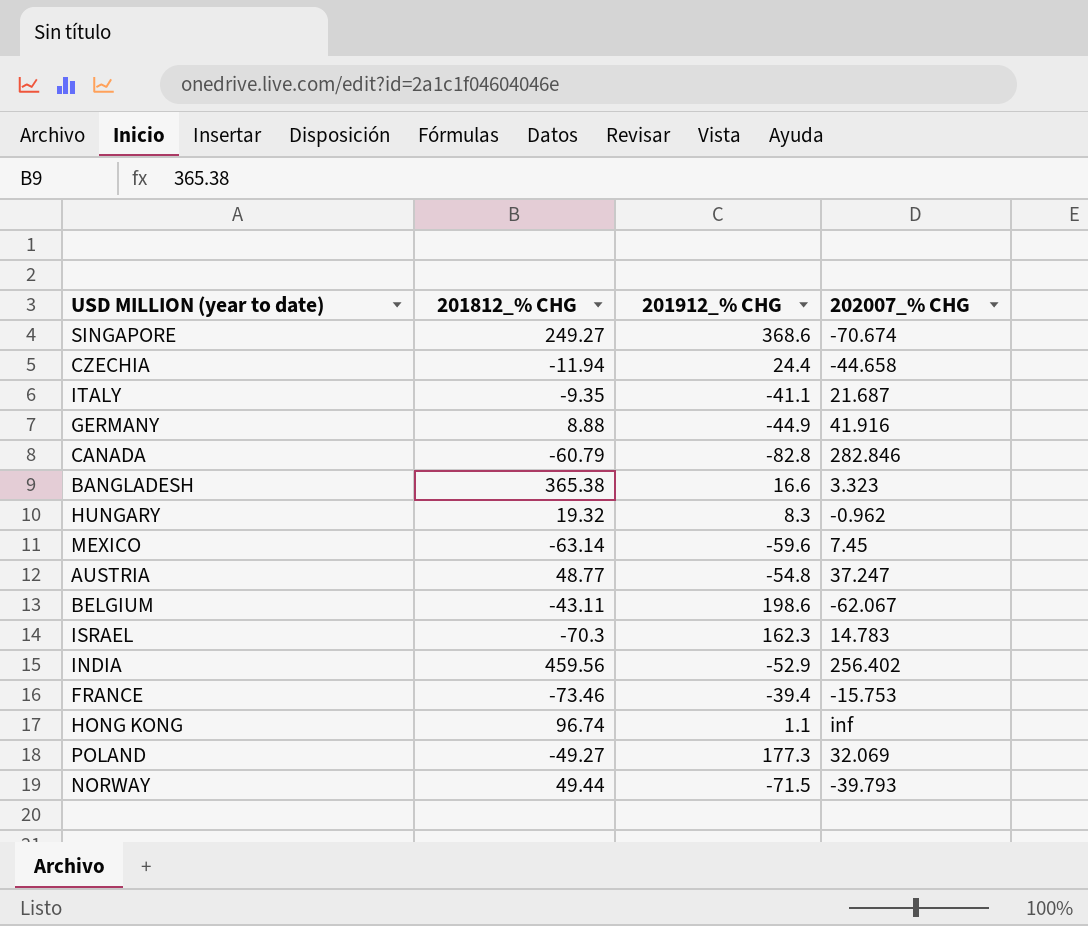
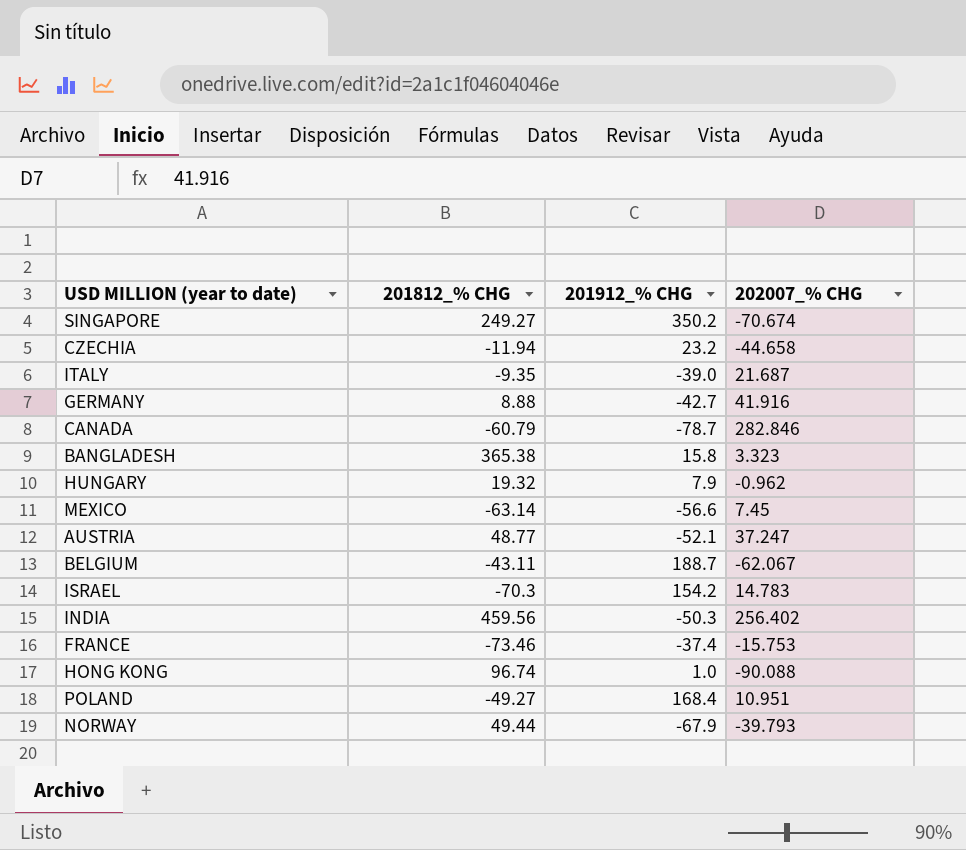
SINGAPORE | 201912_% CHG: 368.6 -> 350.2
CZECHIA | 201912_% CHG: 24.4 -> 23.2
ITALY | 201912_% CHG: -41.1 -> -39.0
GERMANY | 201912_% CHG: -44.9 -> -42.7
CANADA | 201912_% CHG: -82.8 -> -78.7
BANGLADESH | 201912_% CHG: 16.6 -> 15.8
HUNGARY | 201912_% CHG: 8.3 -> 7.9
MEXICO | 201912_% CHG: -59.6 -> -56.6
AUSTRIA | 201912_% CHG: -54.8 -> -52.1
BELGIUM | 201912_% CHG: 198.6 -> 188.7
ISRAEL | 201912_% CHG: 162.3 -> 154.2
INDIA | 201912_% CHG: -52.9 -> -50.3
FRANCE | 201912_% CHG: -39.4 -> -37.4
HONG KONG | 201912_% CHG: 1.1 -> 1.0
HONG KONG | 202007_% CHG: inf -> -90.088
POLAND | 201912_% CHG: 177.3 -> 168.4
POLAND | 202007_% CHG: 32.069 -> 10.951
NORWAY | 201912_% CHG: -71.5 -> -67.9

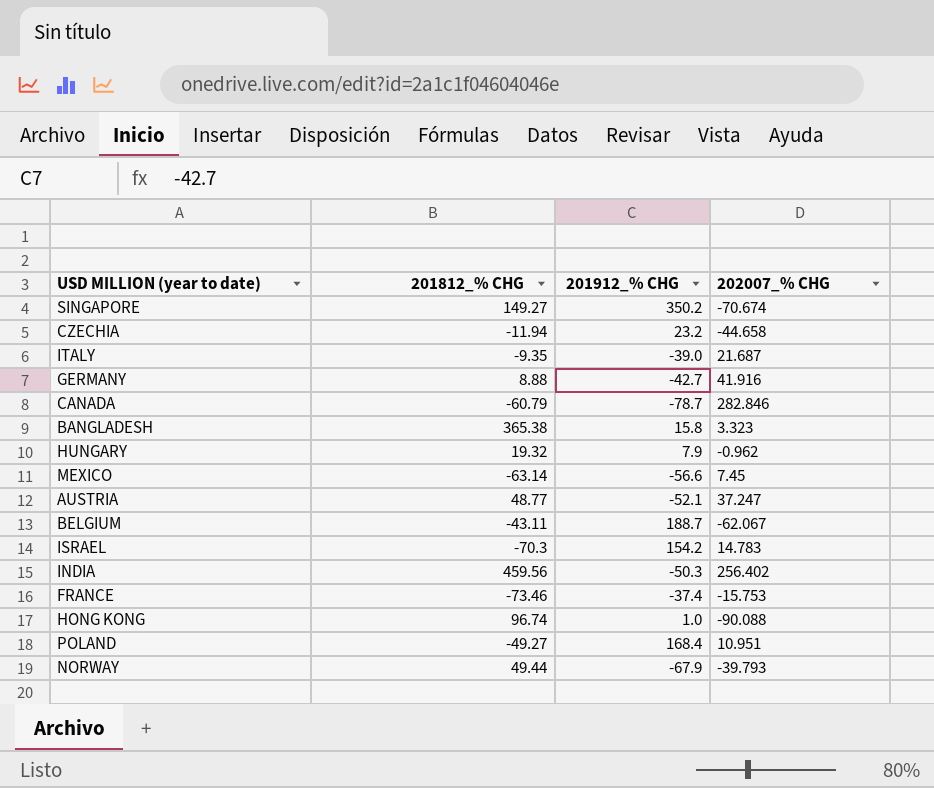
SINGAPORE | 201812_% CHG: 249.27 -> 149.27

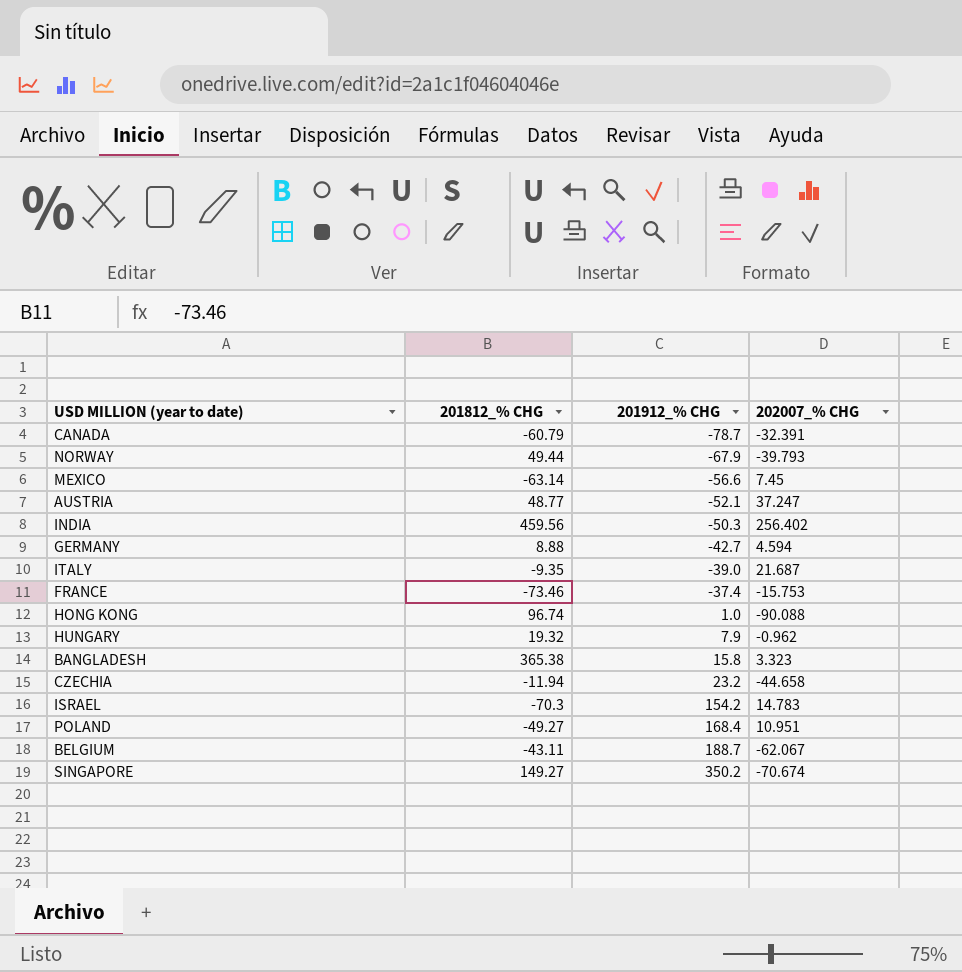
row order: none -> 201912_% CHG ascending
CANADA | 202007_% CHG: 282.846 -> -32.391
GERMANY | 202007_% CHG: 41.916 -> 4.594

